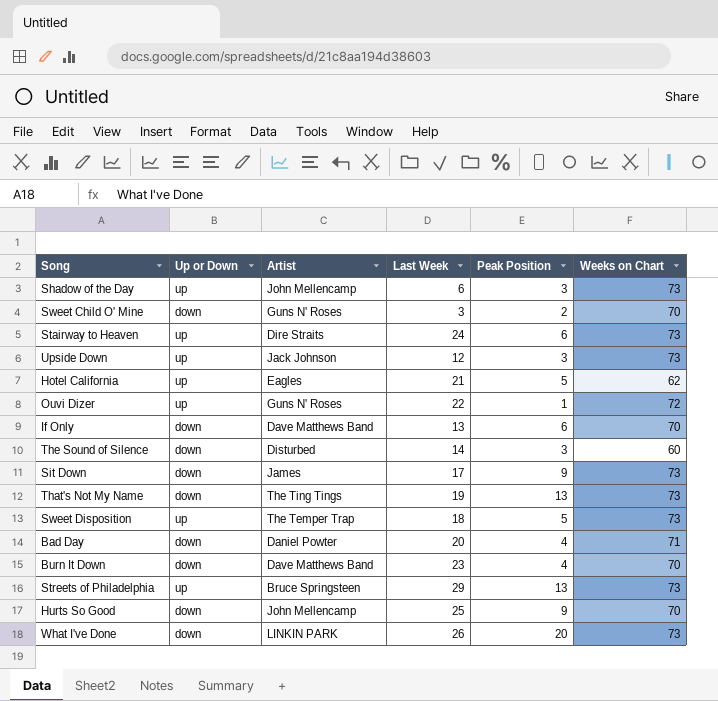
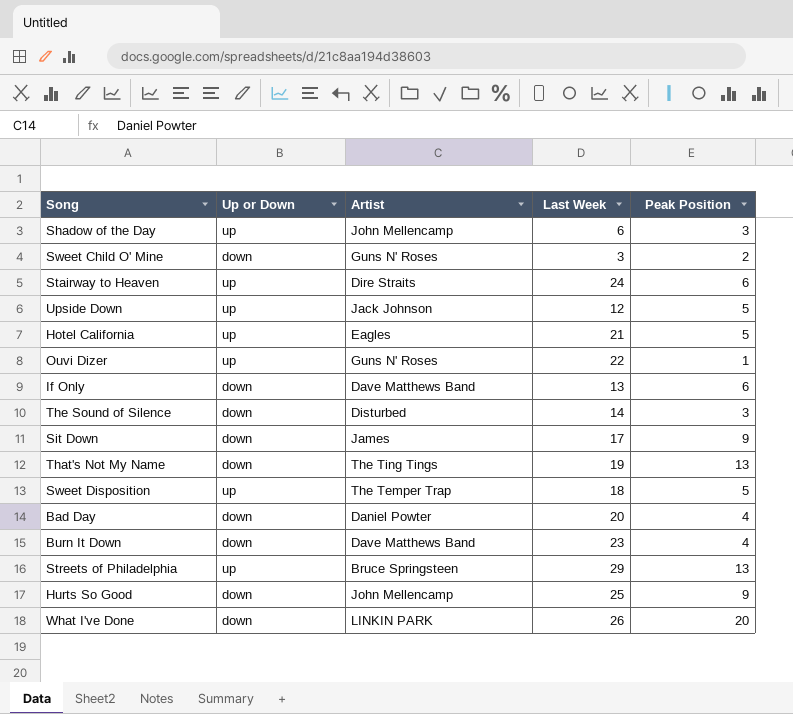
column Weeks on Chart | position: 6 -> none
Upside Down | Peak Position: 3 -> 5

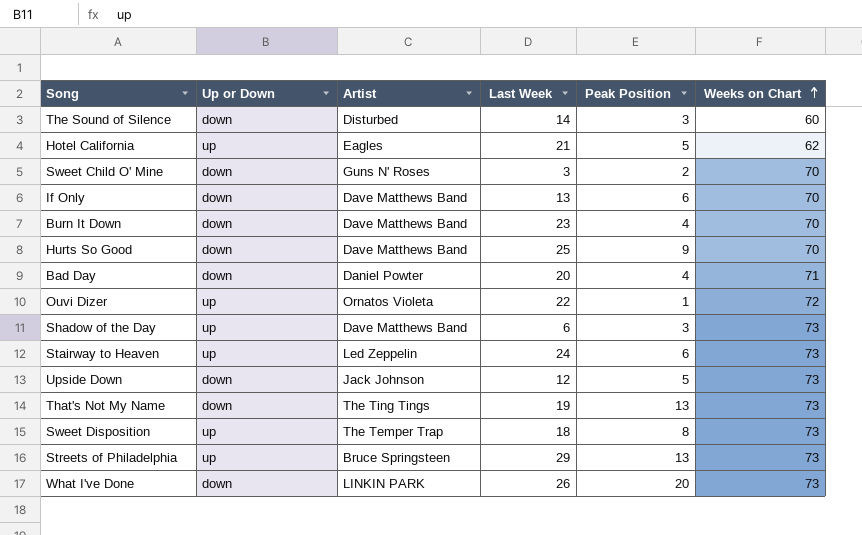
row order: none -> Weeks on Chart ascending
column Weeks on Chart | position: none -> 6
row Sit Down: down | James | 17 | 9 -> none
Hurts So Good | Artist: John Mellencamp -> Dave Matthews Band
Ouvi Dizer | Artist: Guns N' Roses -> Ornatos Violeta
Shadow of the Day | Artist: John Mellencamp -> Dave Matthews Band
Stairway to Heaven | Artist: Dire Straits -> Led Zeppelin
Upside Down | Up or Down: up -> down
Sweet Disposition | Peak Position: 5 -> 8

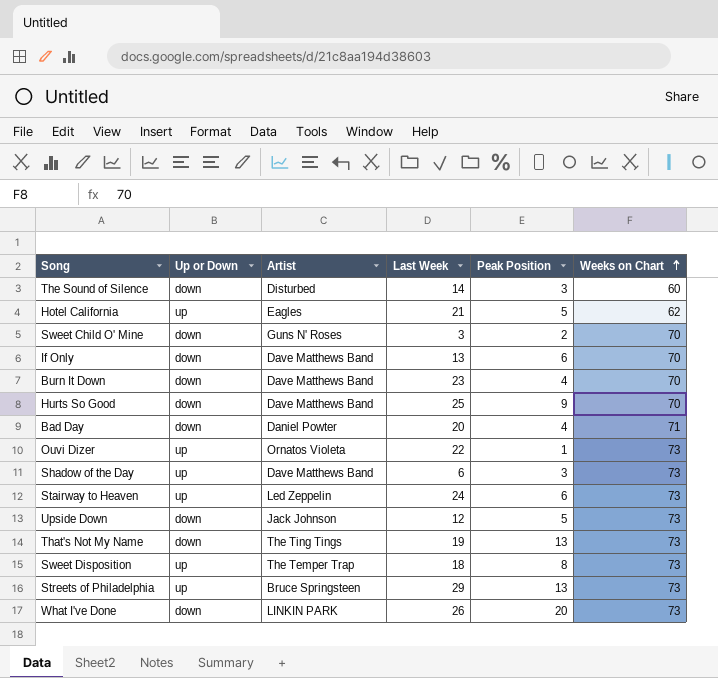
Ouvi Dizer | Weeks on Chart: 72 -> 73

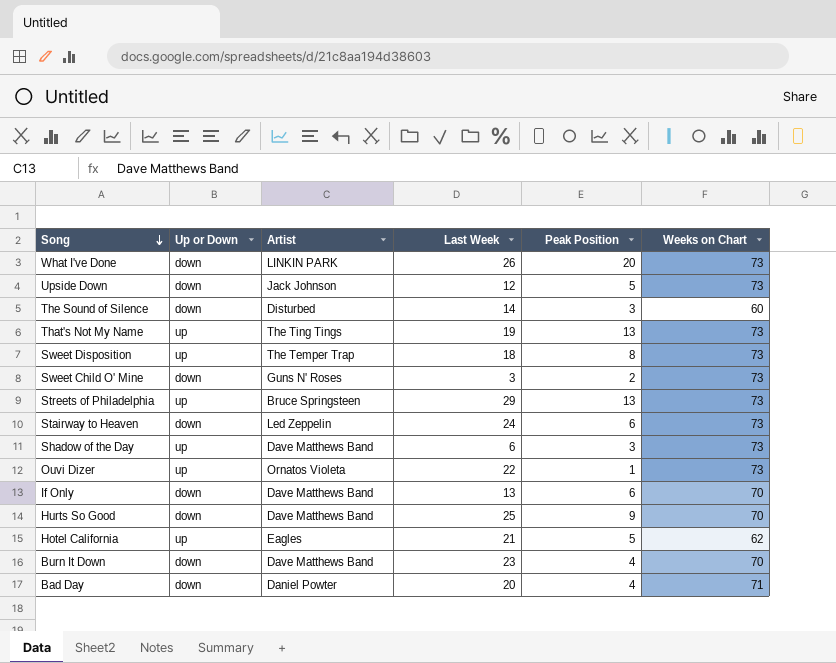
row order: Weeks on Chart ascending -> Song descending
That's Not My Name | Up or Down: down -> up
Sweet Child O' Mine | Weeks on Chart: 70 -> 73
Stairway to Heaven | Up or Down: up -> down

